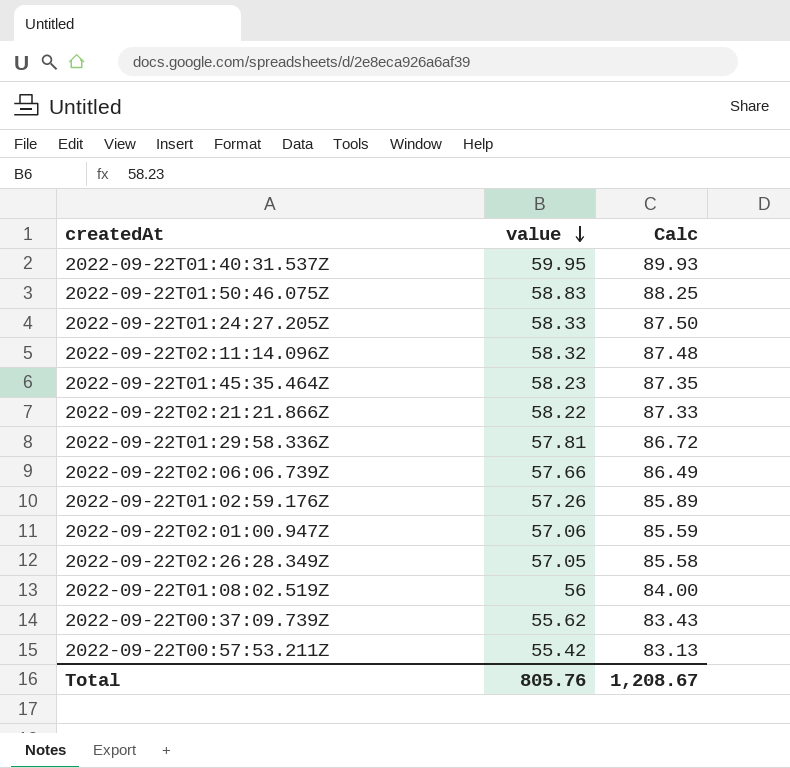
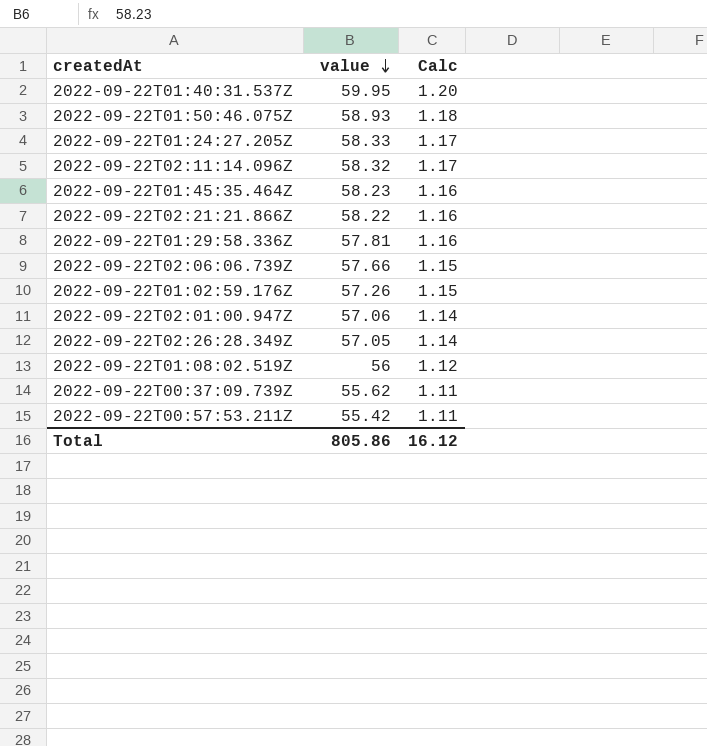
column Calc | formula: [value] * 1.5 -> [value] * 0.02
2022-09-22T01:50:46.075Z | value: 58.83 -> 58.93
Total | value: 805.76 -> 805.86
Total | Calc: 1,208.67 -> 16.12

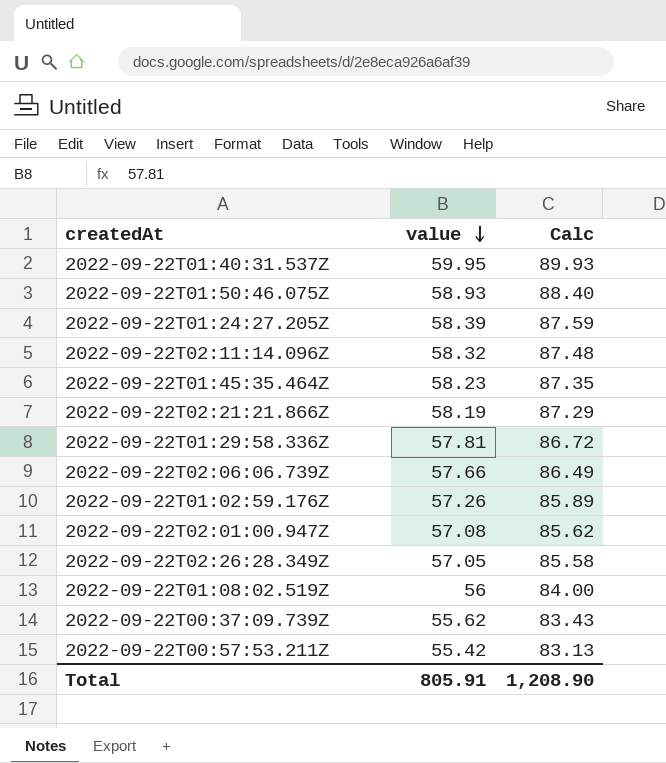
column Calc | formula: [value] * 0.02 -> [value] * 1.5
2022-09-22T01:24:27.205Z | value: 58.33 -> 58.39
2022-09-22T02:21:21.866Z | value: 58.22 -> 58.19
2022-09-22T02:01:00.947Z | value: 57.06 -> 57.08
Total | value: 805.86 -> 805.91
Total | Calc: 16.12 -> 1,208.90

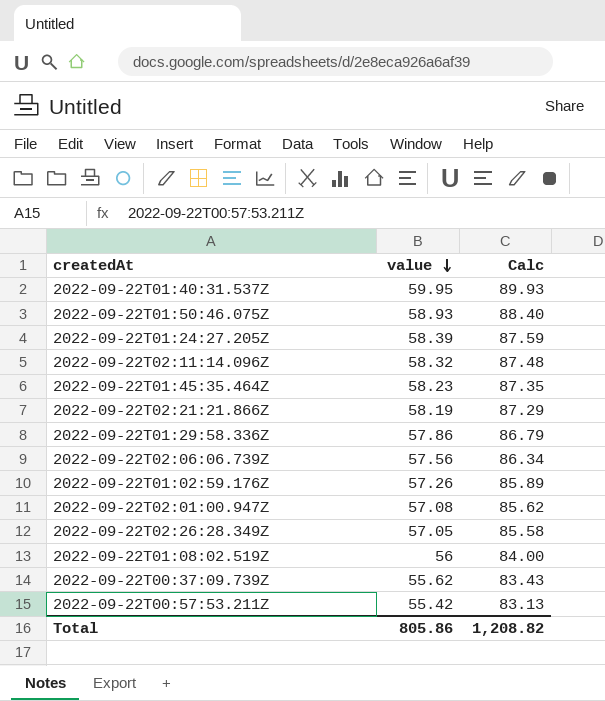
2022-09-22T01:29:58.336Z | value: 57.81 -> 57.86
2022-09-22T01:29:58.336Z | Calc: 86.72 -> 86.79
2022-09-22T02:06:06.739Z | value: 57.66 -> 57.56
2022-09-22T02:06:06.739Z | Calc: 86.49 -> 86.34
Total | value: 805.91 -> 805.86
Total | Calc: 1,208.90 -> 1,208.82

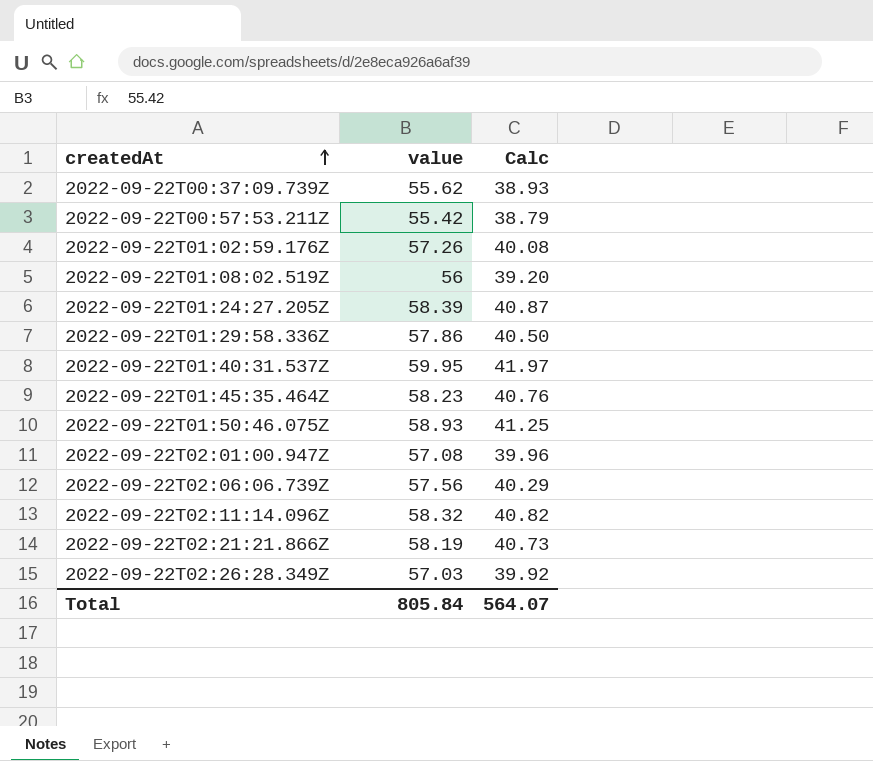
row order: value descending -> createdAt ascending
column Calc | formula: [value] * 1.5 -> [value] * 0.7
2022-09-22T02:26:28.349Z | value: 57.05 -> 57.03
Total | value: 805.86 -> 805.84
Total | Calc: 1,208.82 -> 564.07

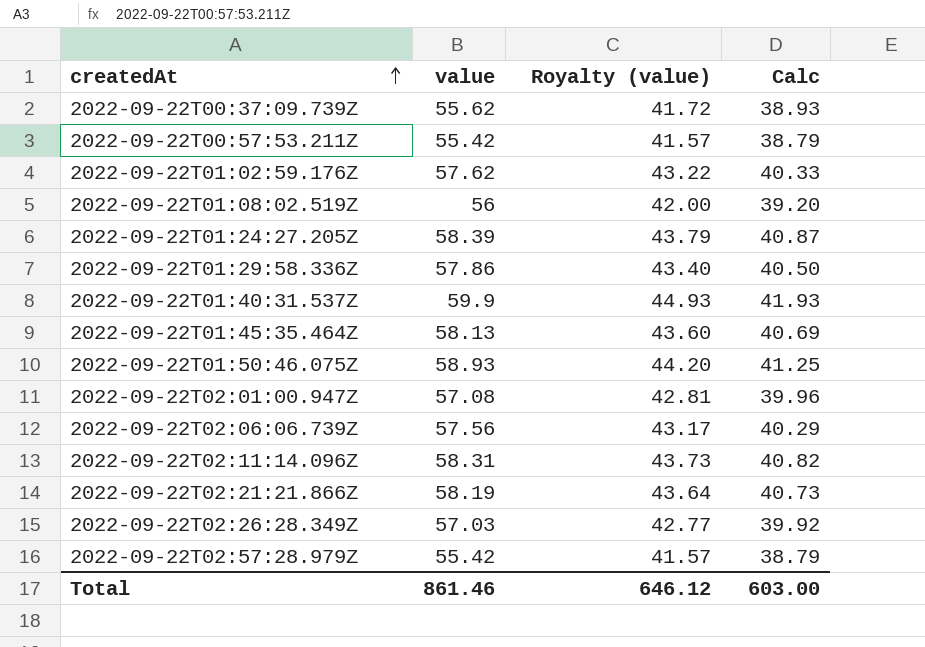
column Royalty (value) | formula: none -> [value] * 0.75
2022-09-22T01:02:59.176Z | value: 57.26 -> 57.62
2022-09-22T01:02:59.176Z | Calc: 40.08 -> 40.33
2022-09-22T01:40:31.537Z | value: 59.95 -> 59.9
2022-09-22T01:40:31.537Z | Calc: 41.97 -> 41.93
2022-09-22T01:45:35.464Z | value: 58.23 -> 58.13
2022-09-22T01:45:35.464Z | Calc: 40.76 -> 40.69
2022-09-22T02:11:14.096Z | value: 58.32 -> 58.31
row 2022-09-22T02:57:28.979Z: none -> 55.42 | 41.57 | 38.79
Total | value: 805.84 -> 861.46
Total | Calc: 564.07 -> 603.00

